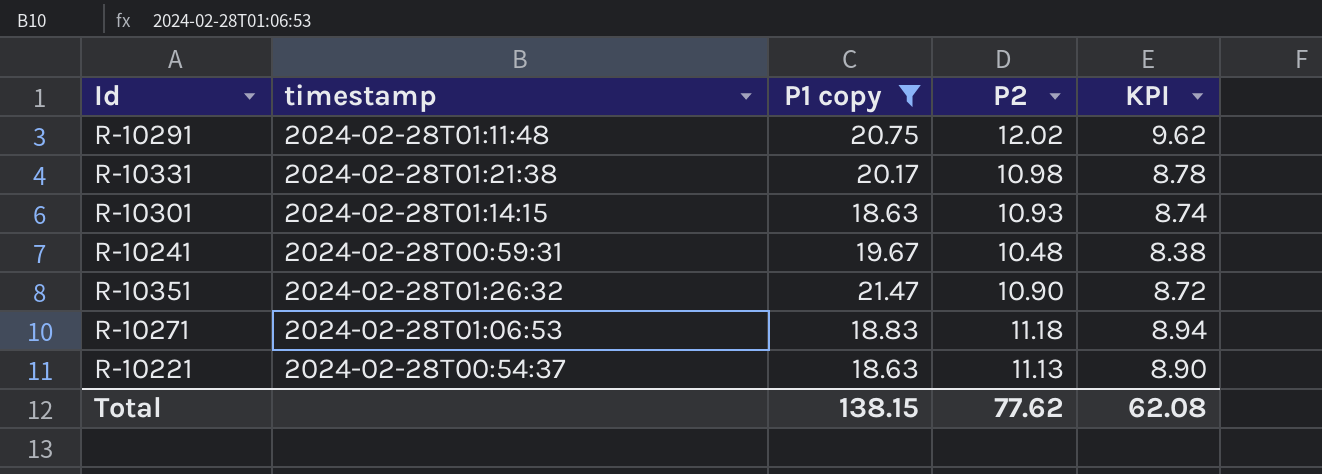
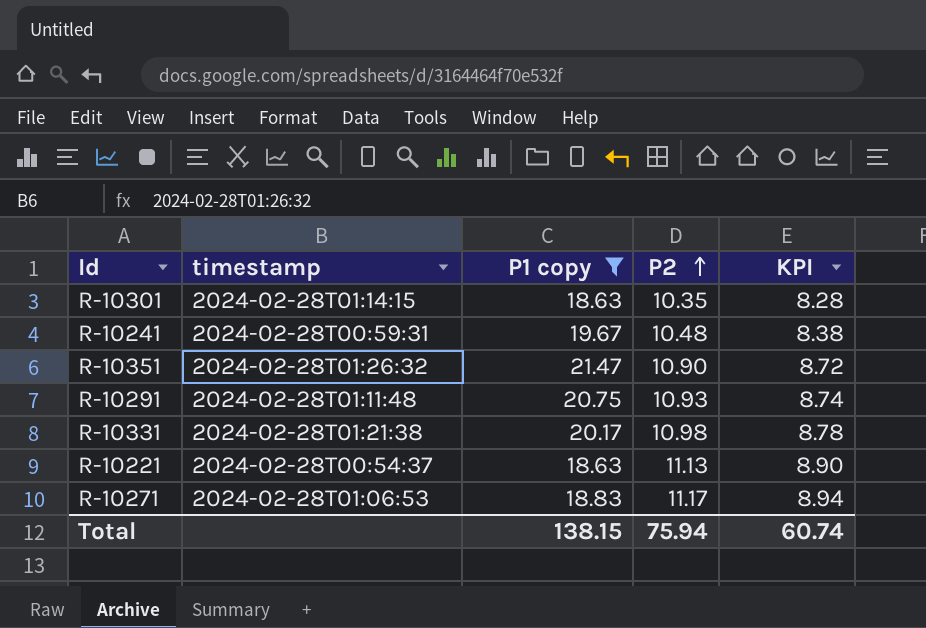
row order: none -> P2 ascending
R-10301 | P2: 10.93 -> 10.35
R-10301 | KPI: 8.74 -> 8.28
R-10291 | P2: 12.02 -> 10.93
R-10291 | KPI: 9.62 -> 8.74
R-10271 | P2: 11.18 -> 11.17
Total | P2: 77.62 -> 75.94
Total | KPI: 62.08 -> 60.74

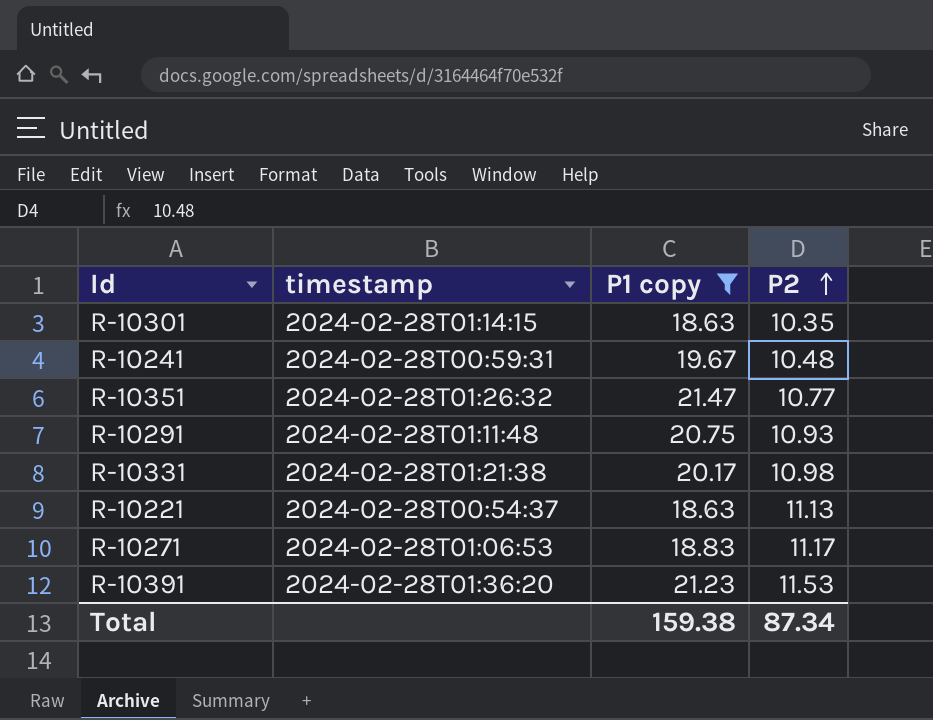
column KPI | formula: [P2] * 0.8 -> none
R-10351 | P2: 10.90 -> 10.77
row R-10391: none -> 2024-02-28T01:36:20 | 21.23 | 11.53
Total | P1 copy: 138.15 -> 159.38
Total | P2: 75.94 -> 87.34

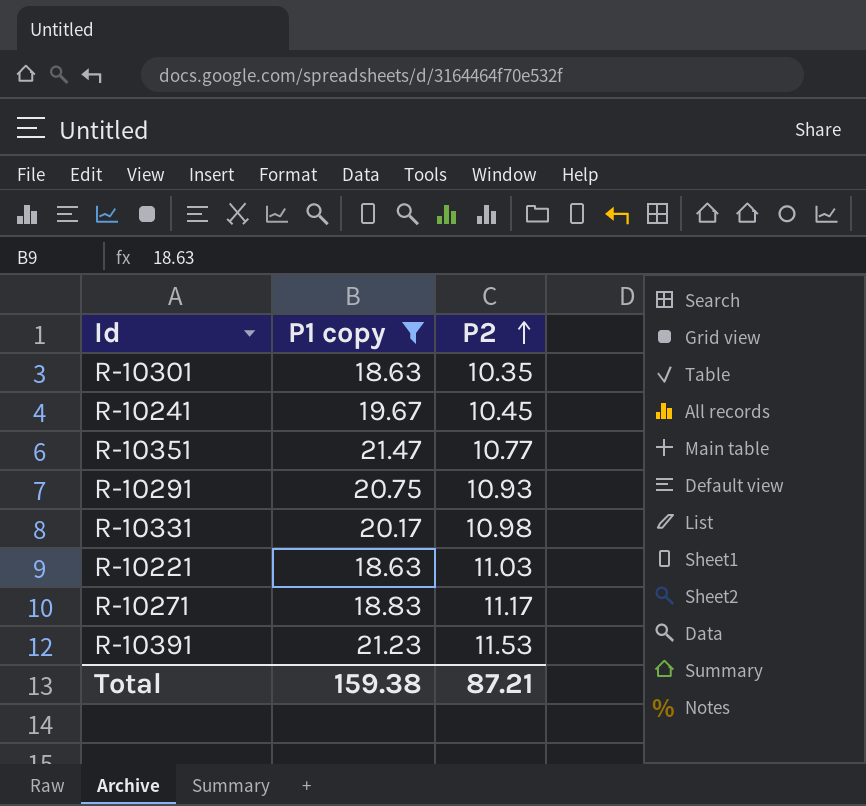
column timestamp | position: 2 -> none
R-10241 | P2: 10.48 -> 10.45
R-10221 | P2: 11.13 -> 11.03
Total | P2: 87.34 -> 87.21

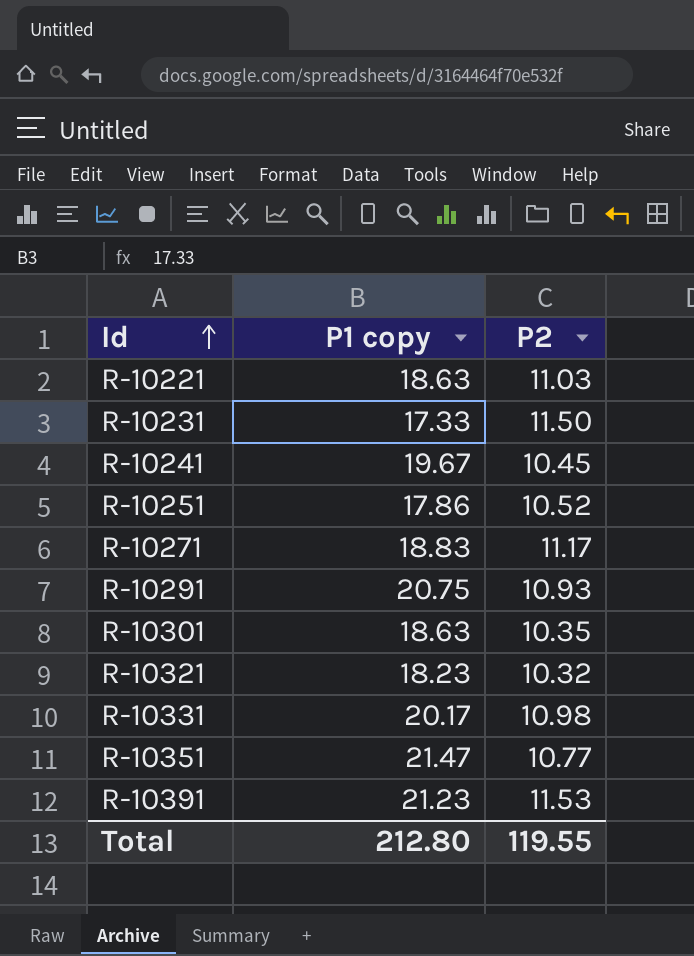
filter: P1 copy >= 18.63 -> none
row order: P2 ascending -> Id ascending
Total | P1 copy: 159.38 -> 212.80
Total | P2: 87.21 -> 119.55

